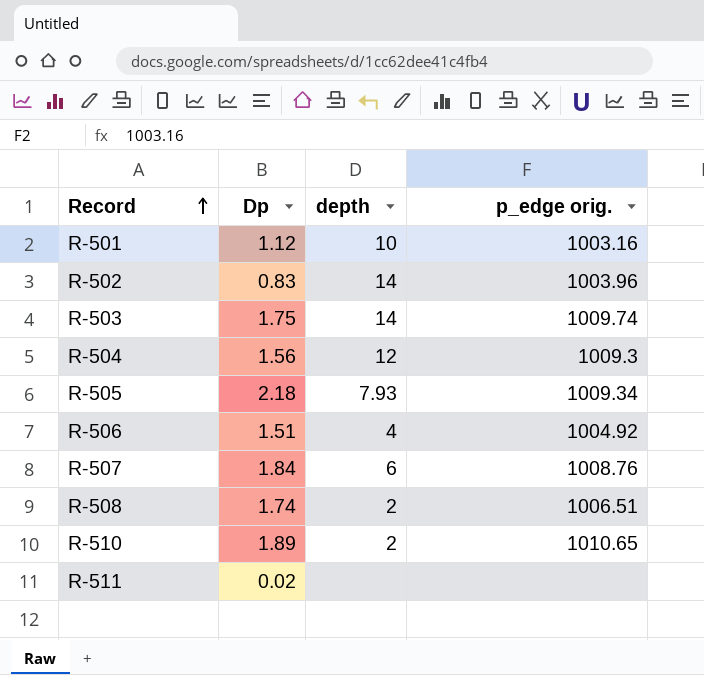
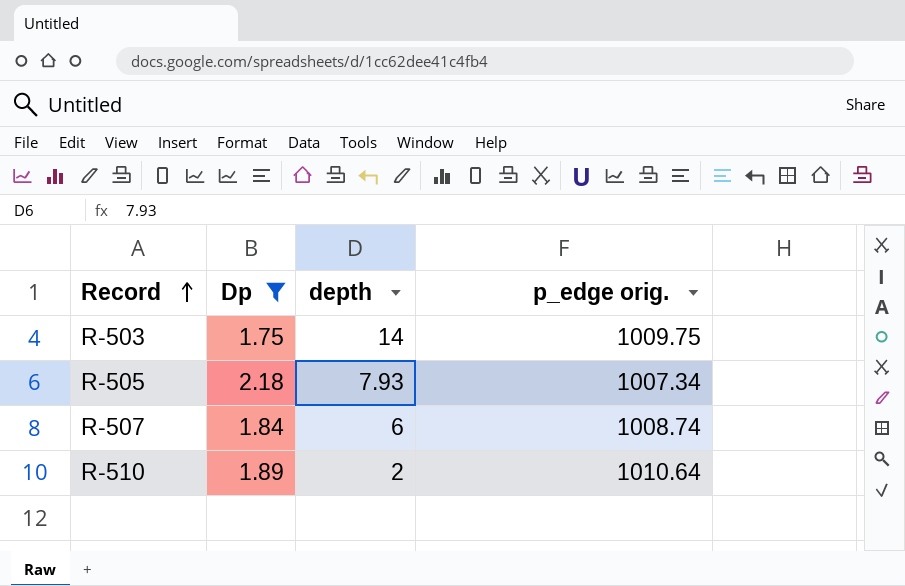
filter: none -> Dp >= 1.75
R-503 | p_edge orig.: 1009.74 -> 1009.75
R-505 | p_edge orig.: 1009.34 -> 1007.34
R-507 | p_edge orig.: 1008.76 -> 1008.74
R-510 | p_edge orig.: 1010.65 -> 1010.64

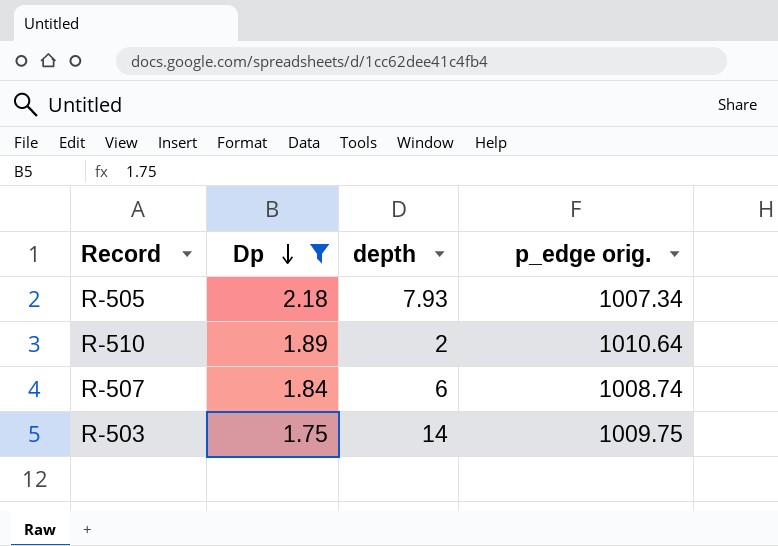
row order: Record ascending -> Dp descending

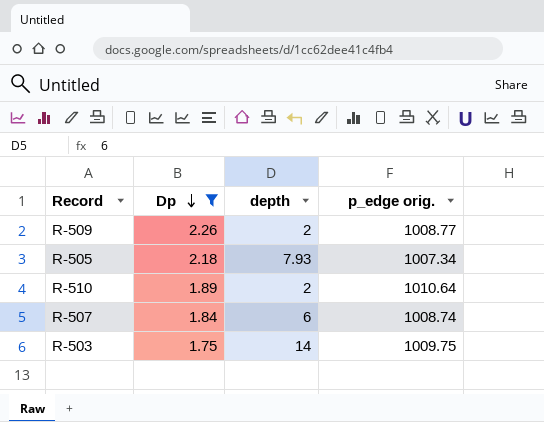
row R-509: none -> 2.26 | 2 | 1008.77

